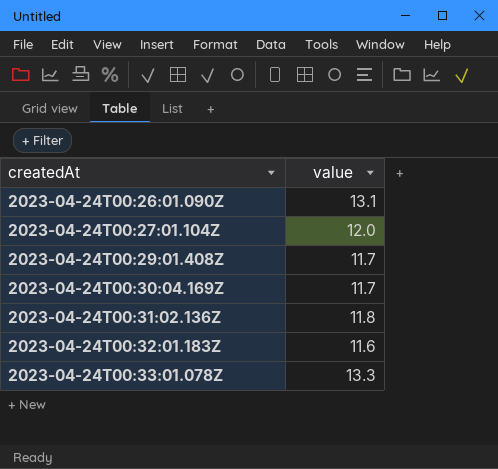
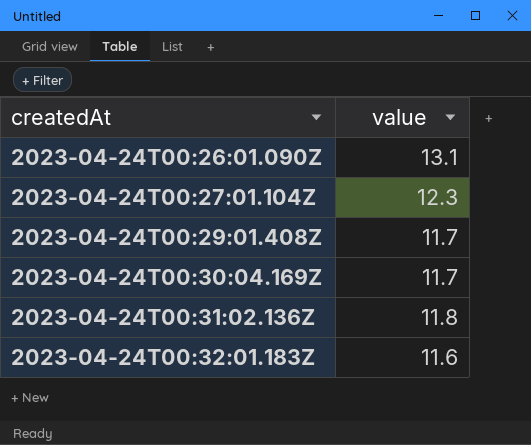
row 2023-04-24T00:33:01.078Z: 13.3 -> none
2023-04-24T00:27:01.104Z | value: 12.0 -> 12.3

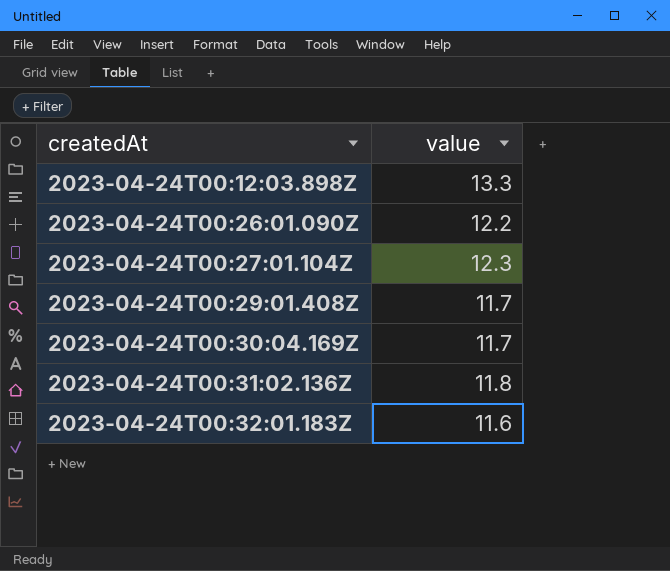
row 2023-04-24T00:12:03.898Z: none -> 13.3
2023-04-24T00:26:01.090Z | value: 13.1 -> 12.2

